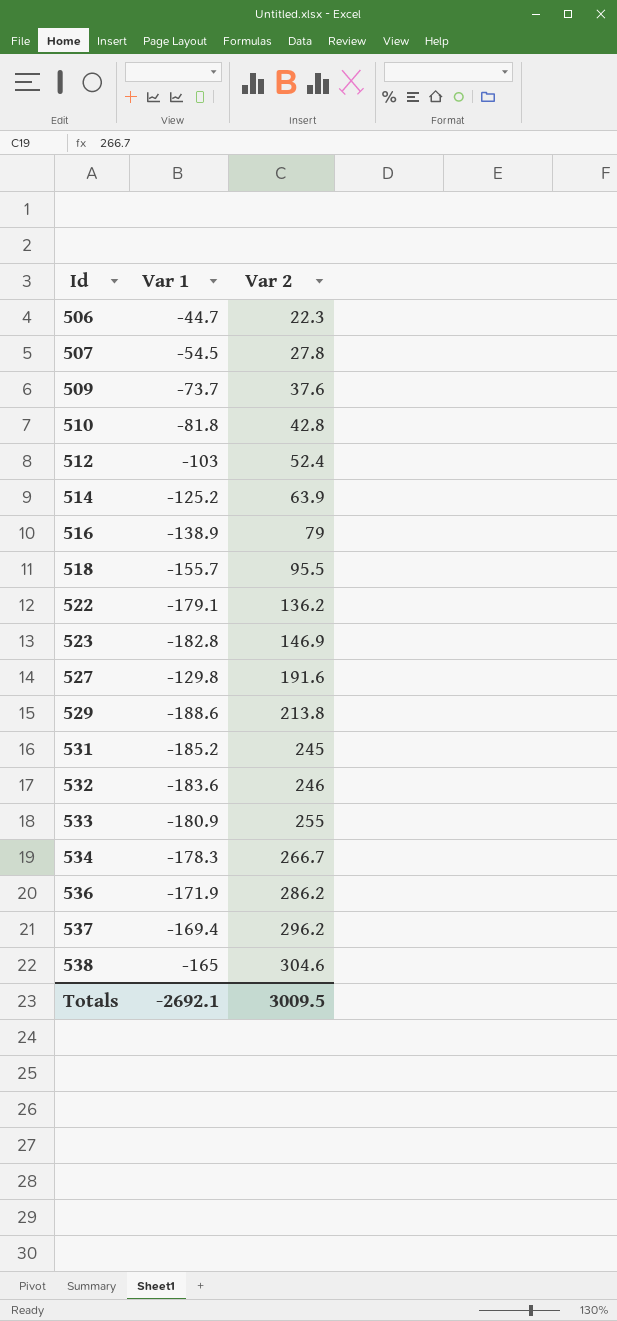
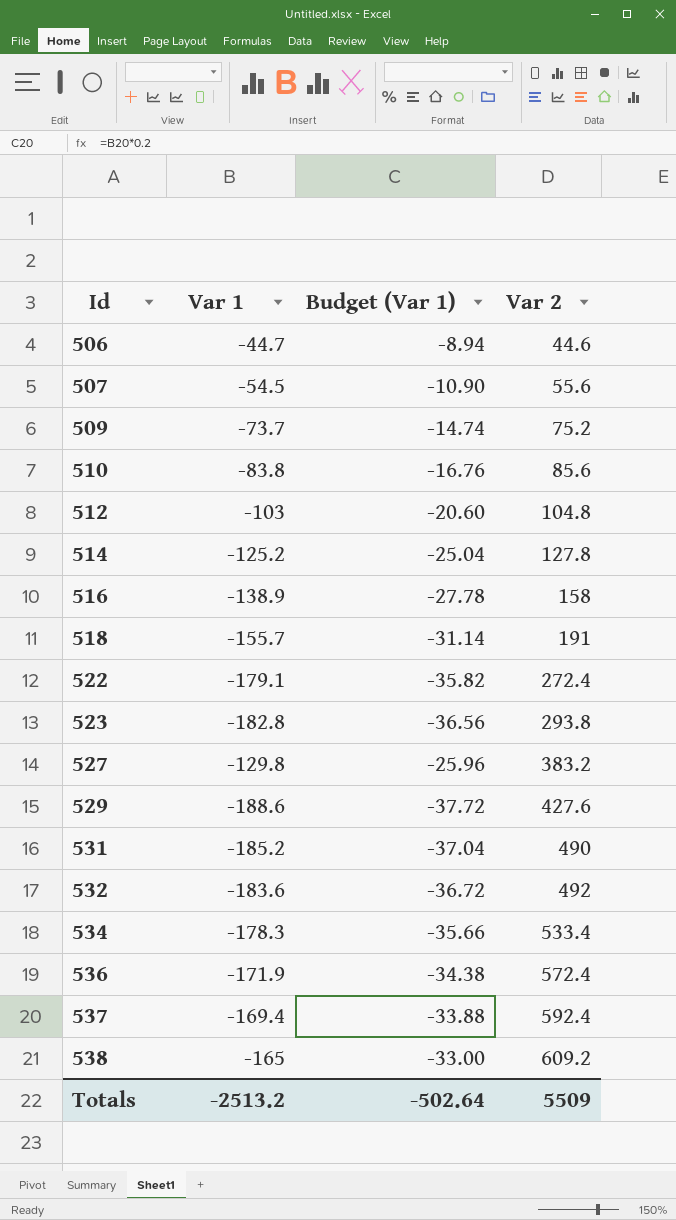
column Budget (Var 1) | formula: none -> [Var 1] * 0.2
row 533: -180.9 | 255 -> none
506 | Var 2: 22.3 -> 44.6
507 | Var 2: 27.8 -> 55.6
509 | Var 2: 37.6 -> 75.2
510 | Var 1: -81.8 -> -83.8
510 | Var 2: 42.8 -> 85.6
512 | Var 2: 52.4 -> 104.8
514 | Var 2: 63.9 -> 127.8
516 | Var 2: 79 -> 158
518 | Var 2: 95.5 -> 191
522 | Var 2: 136.2 -> 272.4
523 | Var 2: 146.9 -> 293.8
527 | Var 2: 191.6 -> 383.2
529 | Var 2: 213.8 -> 427.6
531 | Var 2: 245 -> 490
532 | Var 2: 246 -> 492
534 | Var 2: 266.7 -> 533.4
536 | Var 2: 286.2 -> 572.4
537 | Var 2: 296.2 -> 592.4
538 | Var 2: 304.6 -> 609.2
Totals | Var 1: -2692.1 -> -2513.2
Totals | Var 2: 3009.5 -> 5509

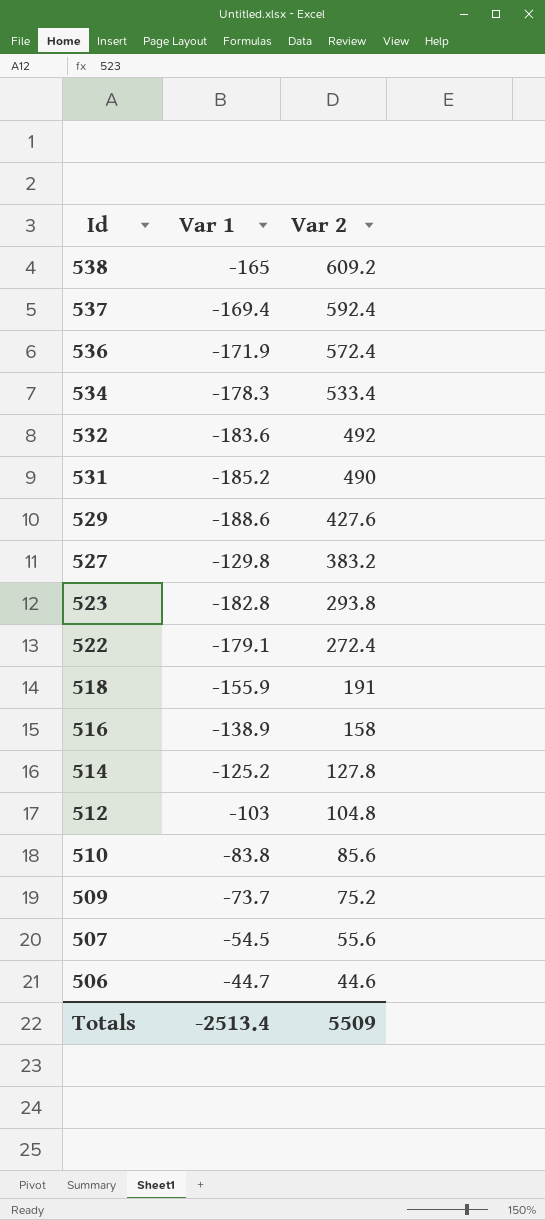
row order: Id ascending -> Id descending
column Budget (Var 1) | formula: [Var 1] * 0.2 -> none
518 | Var 1: -155.7 -> -155.9
Totals | Var 1: -2513.2 -> -2513.4

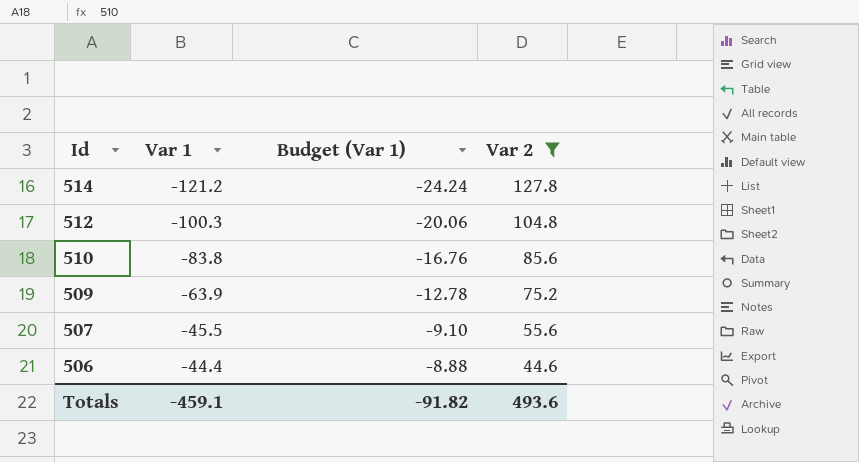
filter: none -> Var 2 <= 127.8
column Budget (Var 1) | formula: none -> [Var 1] * 0.2
514 | Var 1: -125.2 -> -121.2
512 | Var 1: -103 -> -100.3
509 | Var 1: -73.7 -> -63.9
507 | Var 1: -54.5 -> -45.5
506 | Var 1: -44.7 -> -44.4
Totals | Var 1: -2513.4 -> -459.1
Totals | Var 2: 5509 -> 493.6

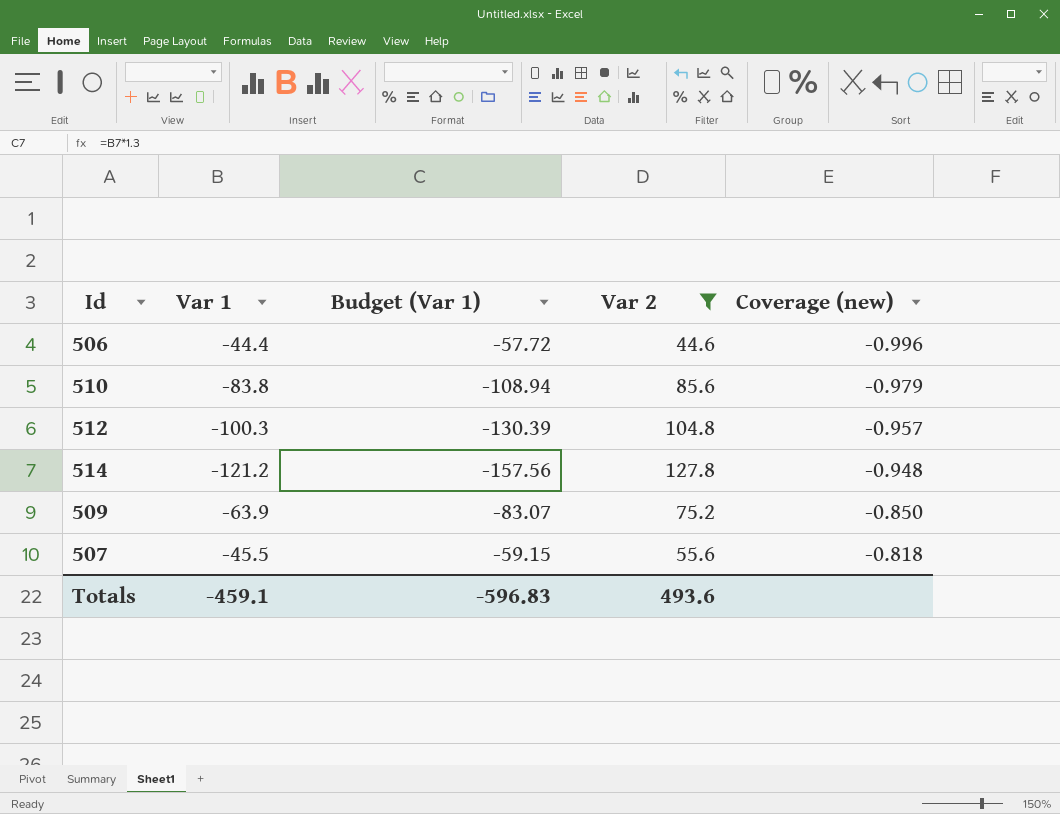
row order: Id descending -> Coverage (new) ascending
column Budget (Var 1) | formula: [Var 1] * 0.2 -> [Var 1] * 1.3
column Coverage (new) | formula: none -> [Var 1] / [Var 2]
Totals | Budget (Var 1): -91.82 -> -596.83

